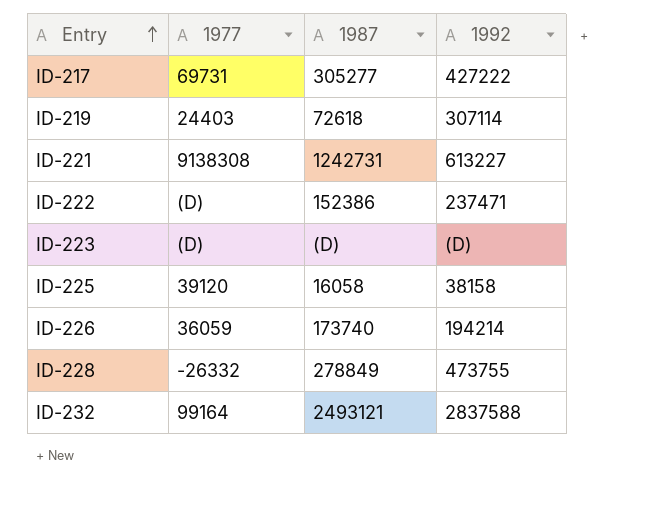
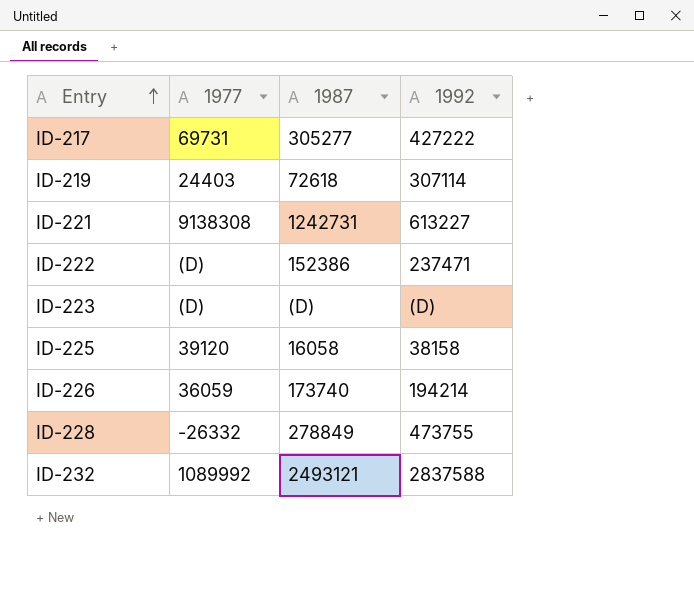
ID-232 | 1977: 99164 -> 1089992

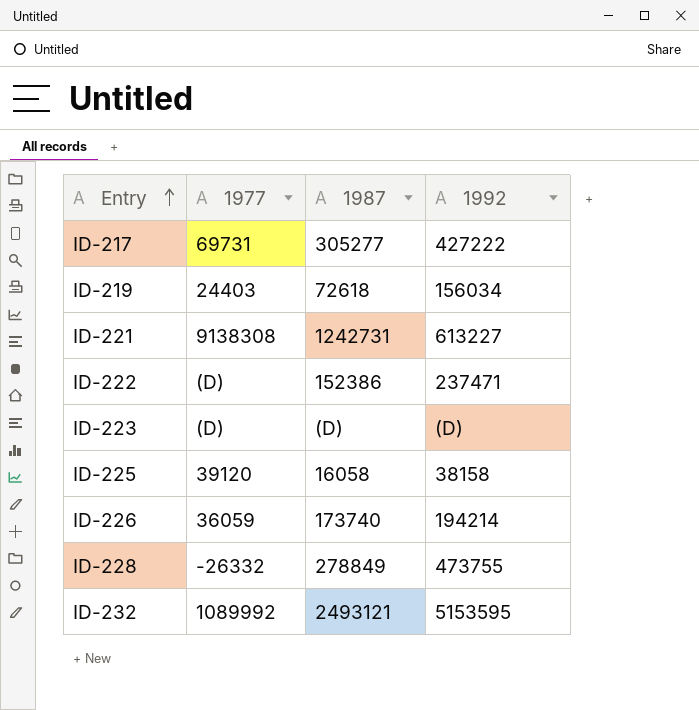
ID-219 | 1992: 307114 -> 156034
ID-232 | 1992: 2837588 -> 5153595

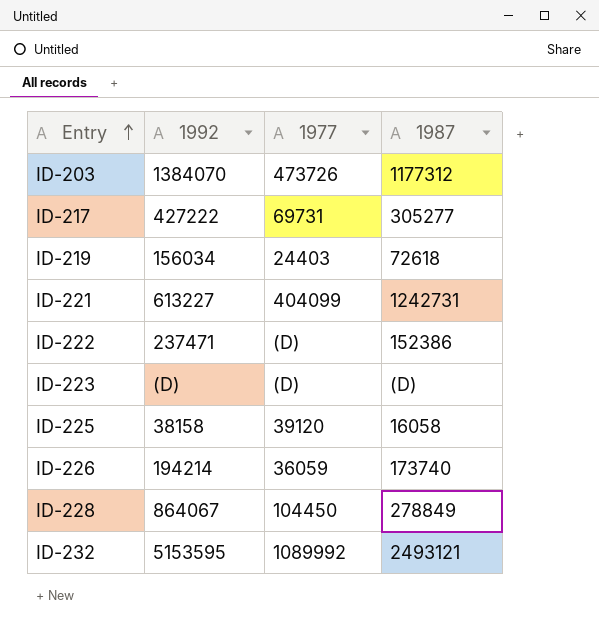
column 1992 | position: 4 -> 2
row ID-203: none -> 1384070 | 473726 | 1177312
ID-221 | 1977: 9138308 -> 404099
ID-228 | 1992: 473755 -> 864067
ID-228 | 1977: -26332 -> 104450

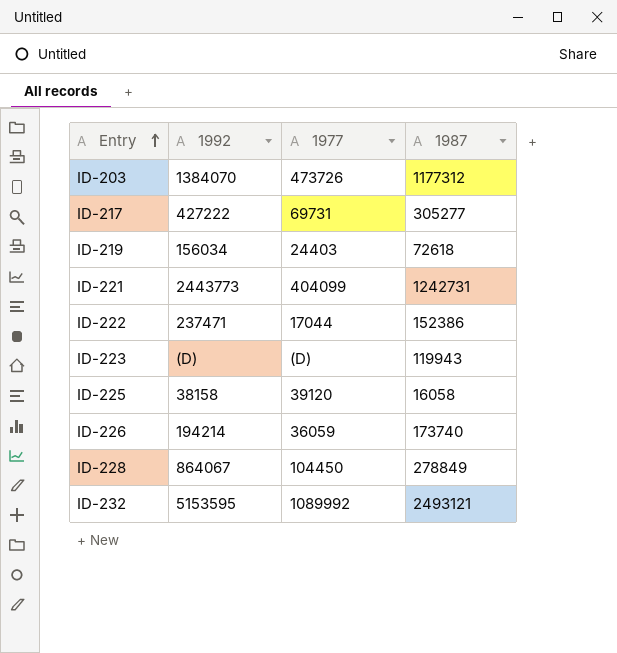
ID-221 | 1992: 613227 -> 2443773
ID-222 | 1977: (D) -> 17044
ID-223 | 1987: (D) -> 119943

